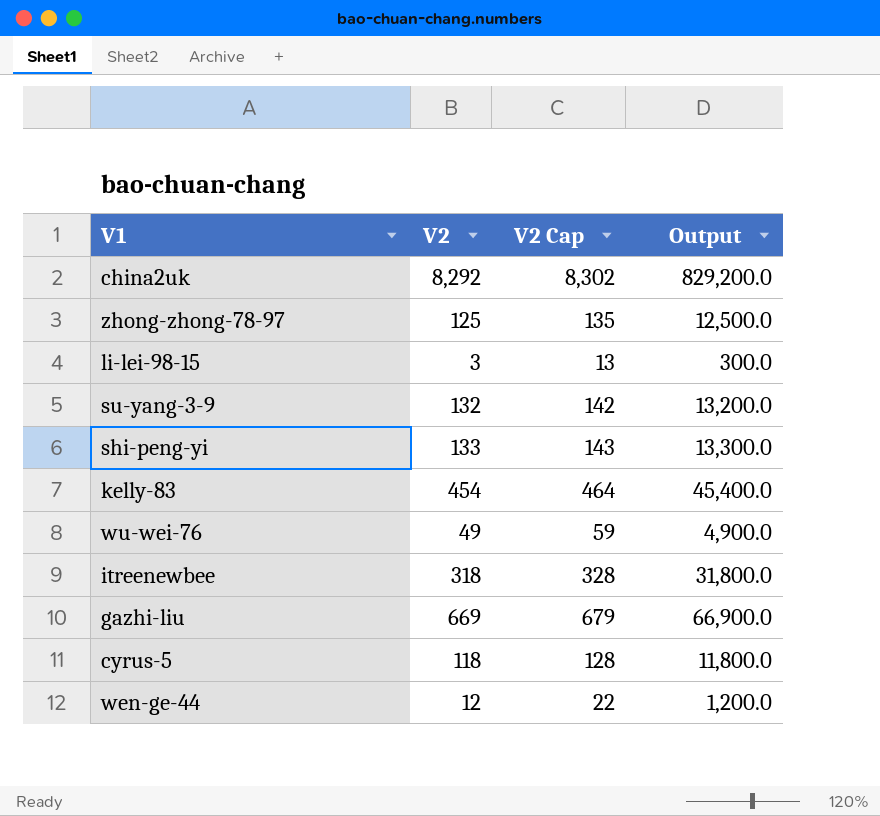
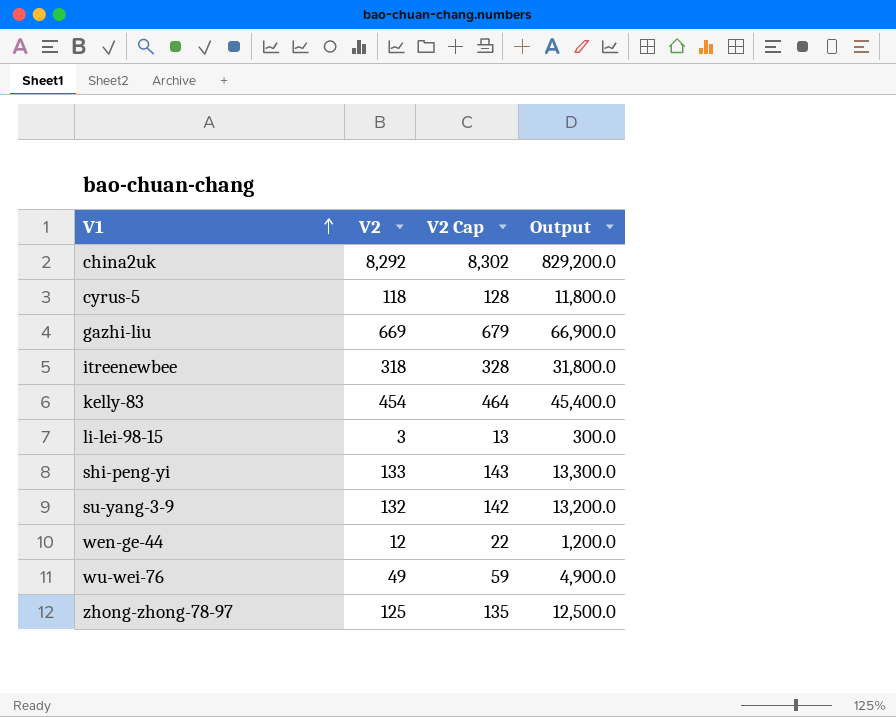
row order: none -> V1 ascending

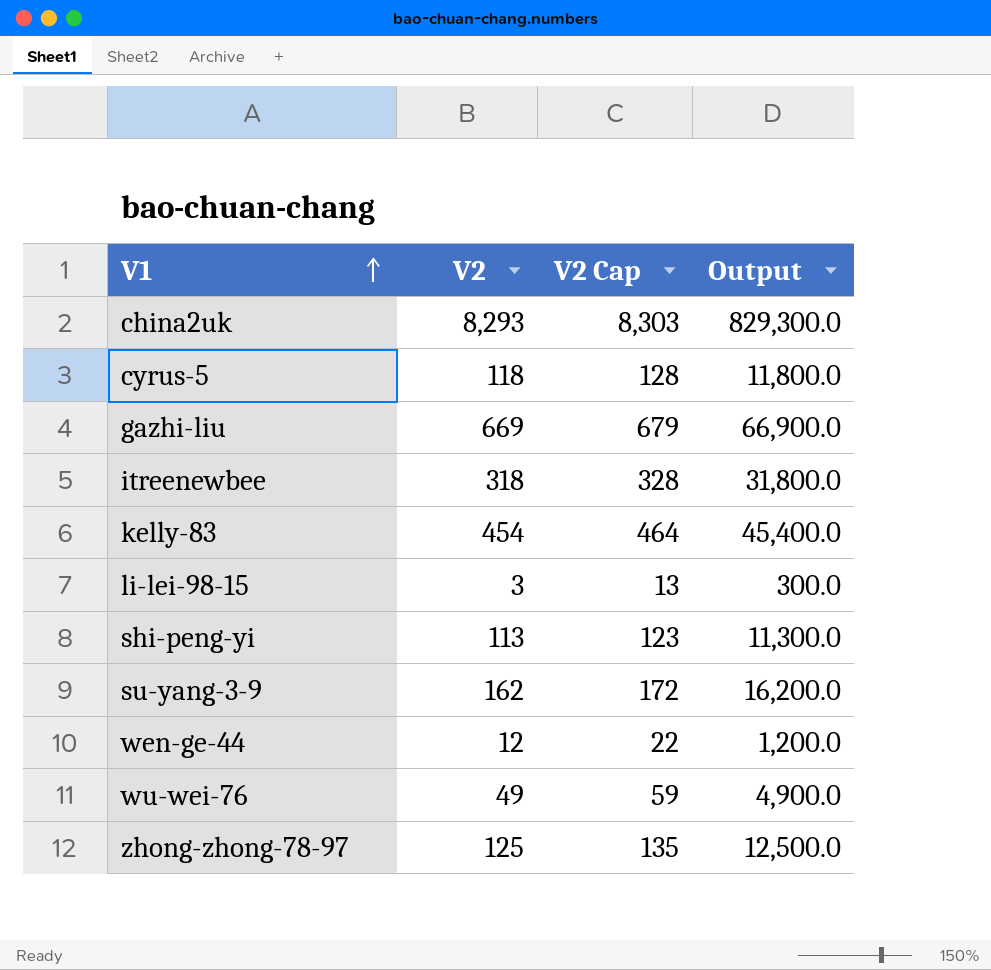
china2uk | V2: 8,292 -> 8,293
china2uk | V2 Cap: 8,302 -> 8,303
china2uk | Output: 829,200.0 -> 829,300.0
shi-peng-yi | V2: 133 -> 113
shi-peng-yi | V2 Cap: 143 -> 123
shi-peng-yi | Output: 13,300.0 -> 11,300.0
su-yang-3-9 | V2: 132 -> 162
su-yang-3-9 | V2 Cap: 142 -> 172
su-yang-3-9 | Output: 13,200.0 -> 16,200.0

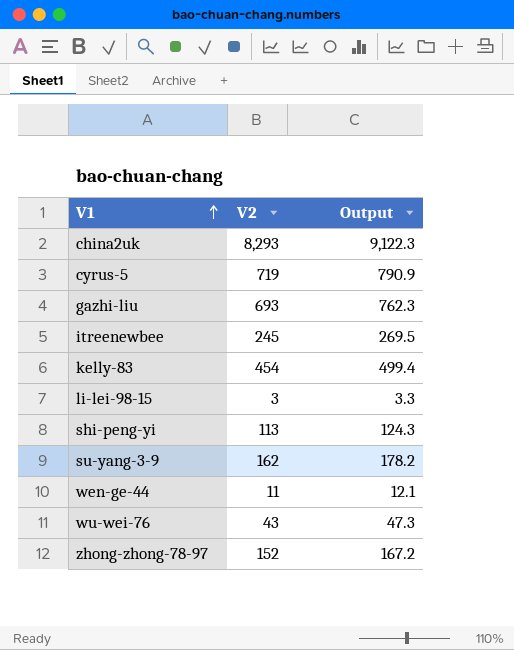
column V2 Cap | formula: [V2] + 10 -> none
column Output | formula: [V2] * 100 -> [V2] * 1.1
cyrus-5 | V2: 118 -> 719
gazhi-liu | V2: 669 -> 693
itreenewbee | V2: 318 -> 245
wen-ge-44 | V2: 12 -> 11
wu-wei-76 | V2: 49 -> 43
zhong-zhong-78-97 | V2: 125 -> 152

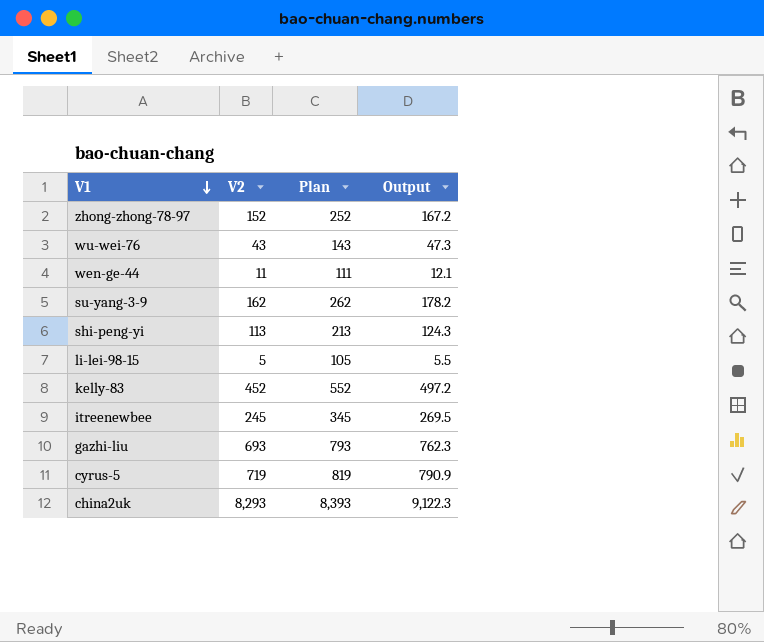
row order: V1 ascending -> V1 descending
column Plan | formula: none -> [V2] + 100
li-lei-98-15 | V2: 3 -> 5
li-lei-98-15 | Output: 3.3 -> 5.5
kelly-83 | V2: 454 -> 452
kelly-83 | Output: 499.4 -> 497.2

